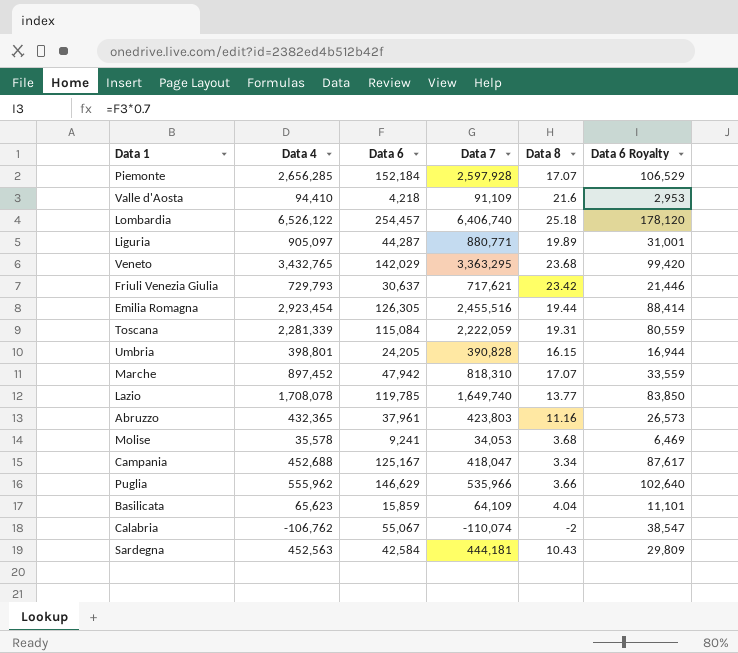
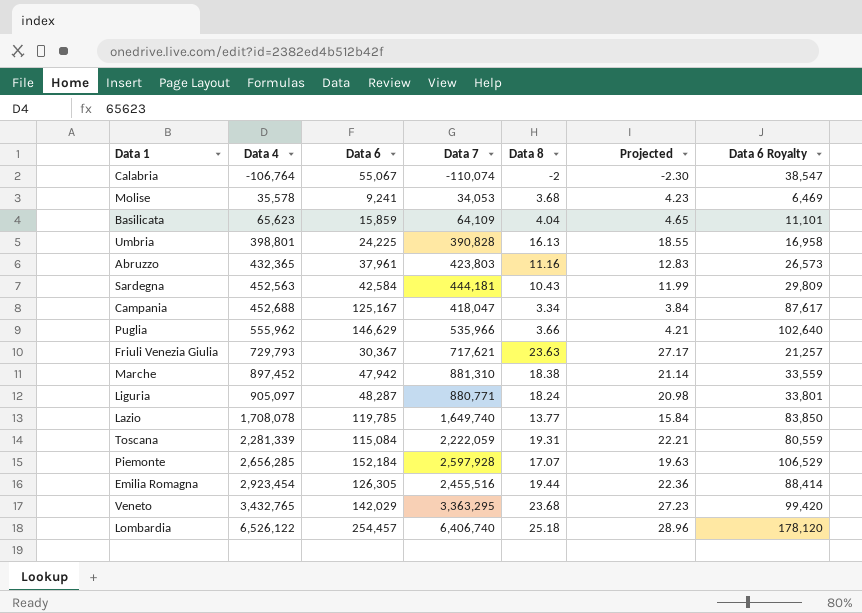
row order: none -> Data 4 ascending
column Projected | formula: none -> [Data 8] * 1.15
row Valle d'Aosta: 94,410 | 4,218 | 91,109 | 21.6 | 2,953 -> none
Calabria | Data 4: -106,762 -> -106,764
Umbria | Data 6: 24,205 -> 24,225
Umbria | Data 8: 16.15 -> 16.13
Umbria | Data 6 Royalty: 16,944 -> 16,958
Friuli Venezia Giulia | Data 6: 30,637 -> 30,367
Friuli Venezia Giulia | Data 8: 23.42 -> 23.63
Friuli Venezia Giulia | Data 6 Royalty: 21,446 -> 21,257
Marche | Data 7: 818,310 -> 881,310
Marche | Data 8: 17.07 -> 18.38
Liguria | Data 6: 44,287 -> 48,287
Liguria | Data 8: 19.89 -> 18.24
Liguria | Data 6 Royalty: 31,001 -> 33,801

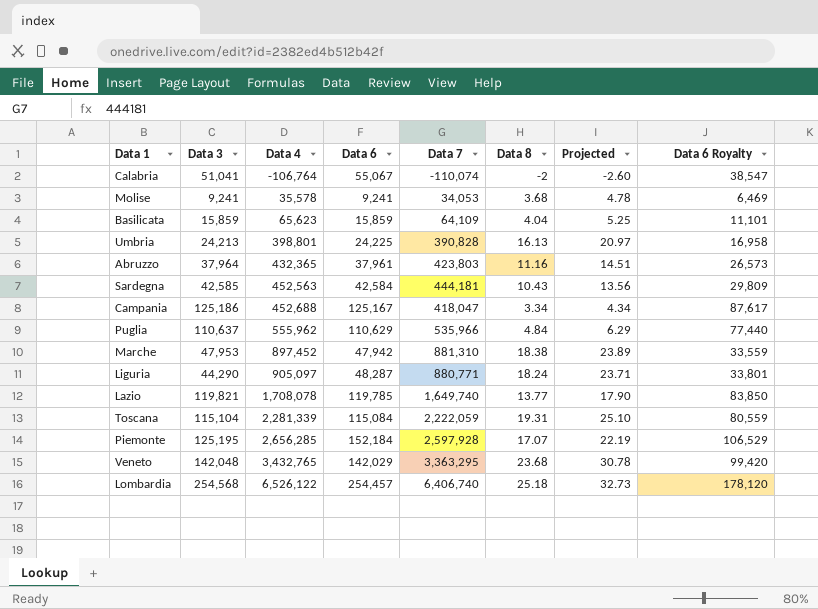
column Data 3 | position: none -> 2
column Projected | formula: [Data 8] * 1.15 -> [Data 8] * 1.3
row Friuli Venezia Giulia: 729,793 | 30,367 | 717,621 | 23.63 | 27.17 | 21,257 -> none
row Emilia Romagna: 2,923,454 | 126,305 | 2,455,516 | 19.44 | 22.36 | 88,414 -> none
Puglia | Data 6: 146,629 -> 110,629
Puglia | Data 8: 3.66 -> 4.84
Puglia | Data 6 Royalty: 102,640 -> 77,440

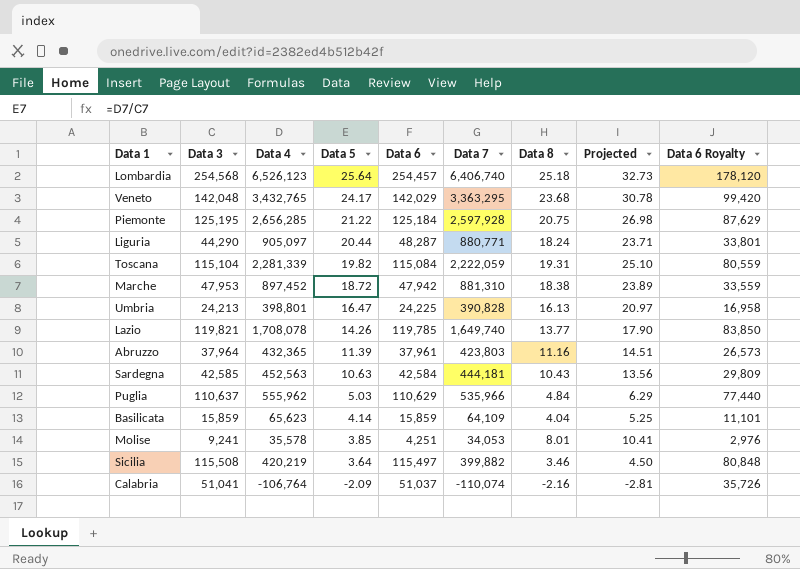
row order: Data 4 ascending -> Data 5 descending
column Data 5 | formula: none -> [Data 4] / [Data 3]
row Campania: 125,186 | 452,688 | 125,167 | 418,047 | 3.34 | 4.34 | 87,617 -> none
Lombardia | Data 4: 6,526,122 -> 6,526,123
Piemonte | Data 6: 152,184 -> 125,184
Piemonte | Data 8: 17.07 -> 20.75
Piemonte | Projected: 22.19 -> 26.98
Piemonte | Data 6 Royalty: 106,529 -> 87,629
Molise | Data 6: 9,241 -> 4,251
Molise | Data 8: 3.68 -> 8.01
Molise | Projected: 4.78 -> 10.41
Molise | Data 6 Royalty: 6,469 -> 2,976
row Sicilia: none -> 115,508 | 420,219 | 3.64 | 115,497 | 399,882 | 3.46 | 4.50 | 80,848
Calabria | Data 6: 55,067 -> 51,037
Calabria | Data 8: -2 -> -2.16
Calabria | Projected: -2.60 -> -2.81
Calabria | Data 6 Royalty: 38,547 -> 35,726

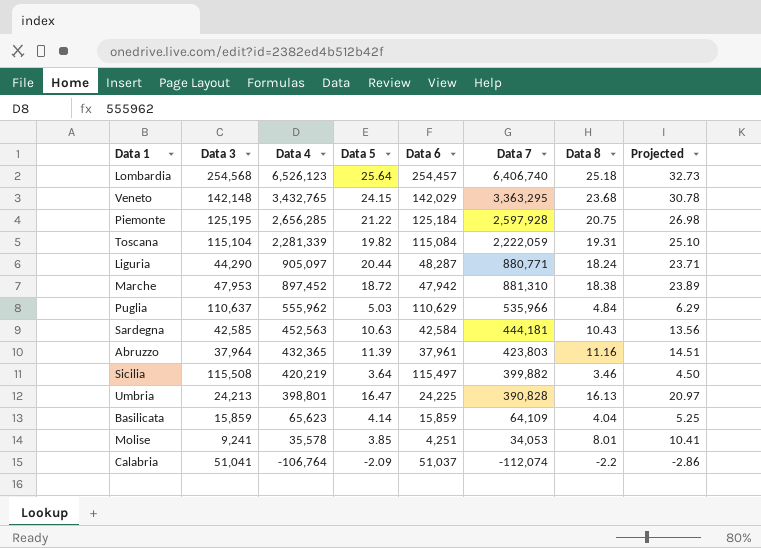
row order: Data 5 descending -> Data 4 descending
column Data 6 Royalty | formula: [Data 6] * 0.7 -> none
row Lazio: 119,821 | 1,708,078 | 14.26 | 119,785 | 1,649,740 | 13.77 | 17.90 | 83,850 -> none
Veneto | Data 3: 142,048 -> 142,148
Veneto | Data 5: 24.17 -> 24.15
Calabria | Data 7: -110,074 -> -112,074
Calabria | Data 8: -2.16 -> -2.2
Calabria | Projected: -2.81 -> -2.86

